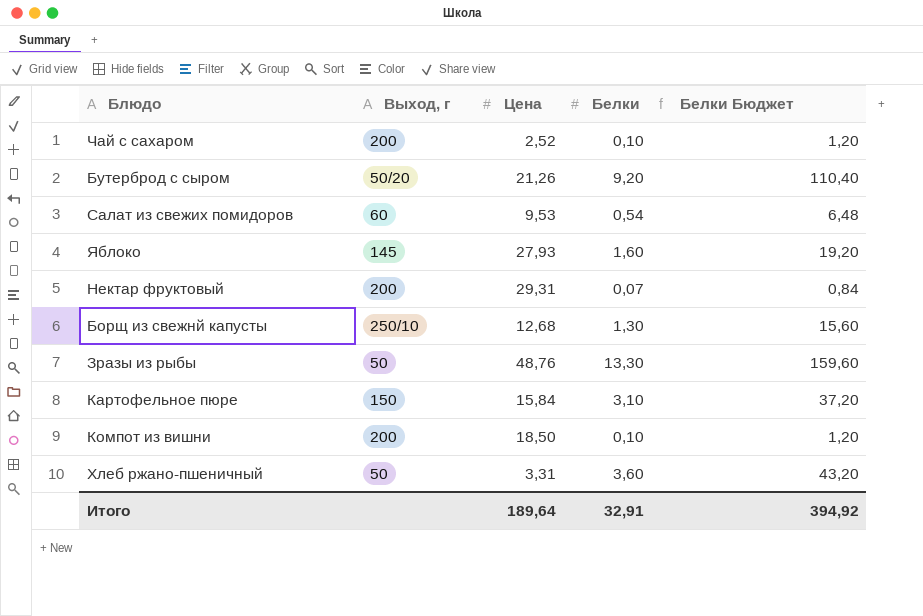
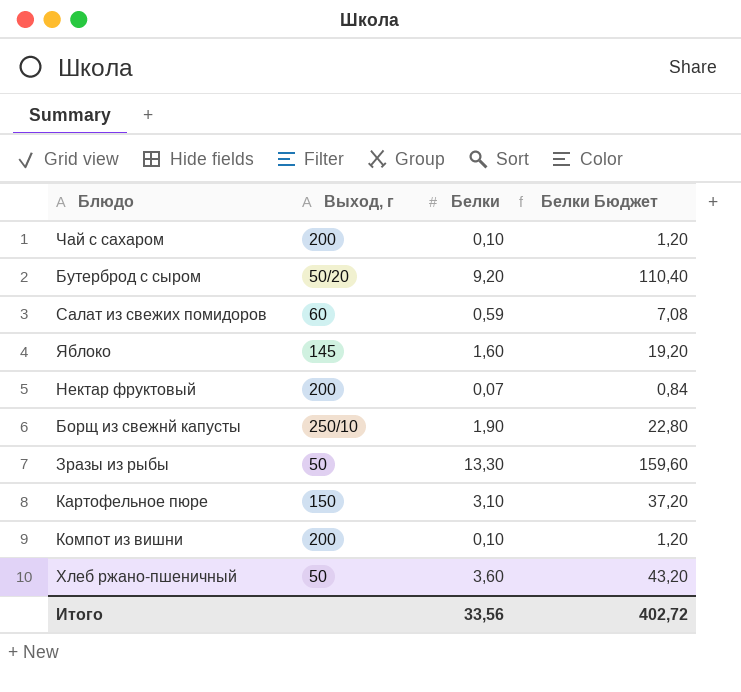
column Цена | position: 3 -> none
Салат из свежих помидоров | Белки: 0,54 -> 0,59
Салат из свежих помидоров | Белки Бюджет: 6,48 -> 7,08
Борщ из свежнй капусты | Белки: 1,30 -> 1,90
Борщ из свежнй капусты | Белки Бюджет: 15,60 -> 22,80
Итого | Белки: 32,91 -> 33,56
Итого | Белки Бюджет: 394,92 -> 402,72

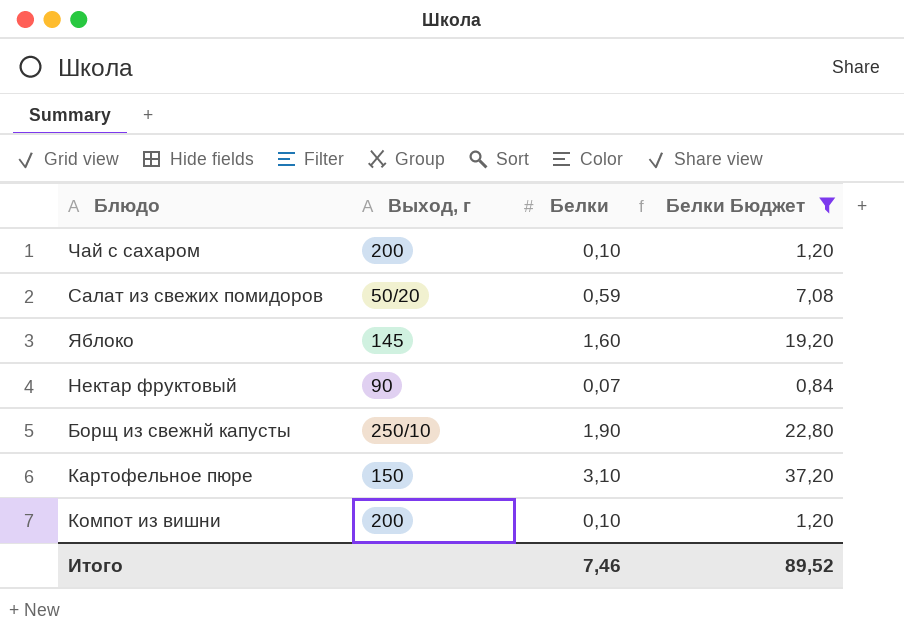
filter: none -> Белки Бюджет <= 37,20
Салат из свежих помидоров | Выход, г: 60 -> 50/20
Нектар фруктовый | Выход, г: 200 -> 90
Итого | Белки: 33,56 -> 7,46
Итого | Белки Бюджет: 402,72 -> 89,52

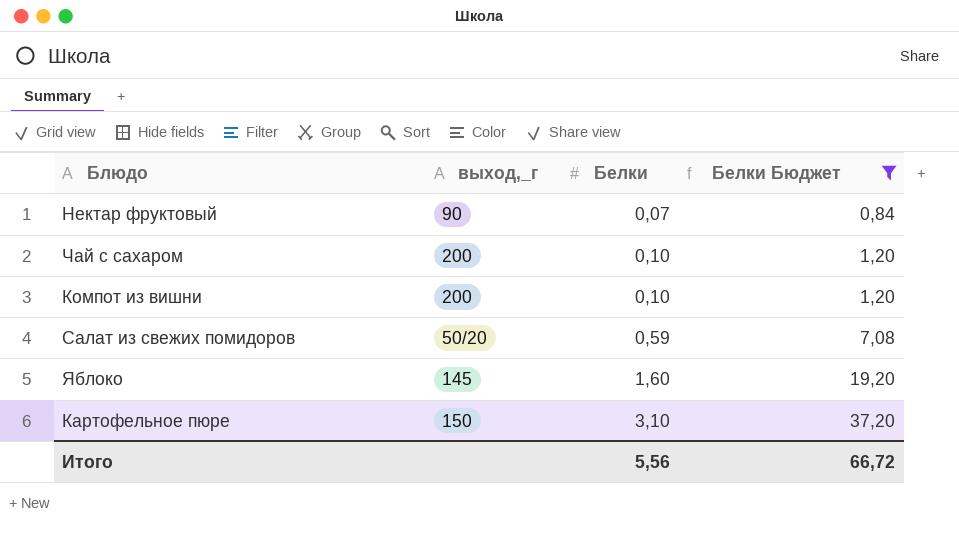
row order: none -> Белки ascending
column name: Выход, г -> выход,_г
row Борщ из свежнй капусты: 250/10 | 1,90 | 22,80 -> none
Итого | Белки: 7,46 -> 5,56
Итого | Белки Бюджет: 89,52 -> 66,72

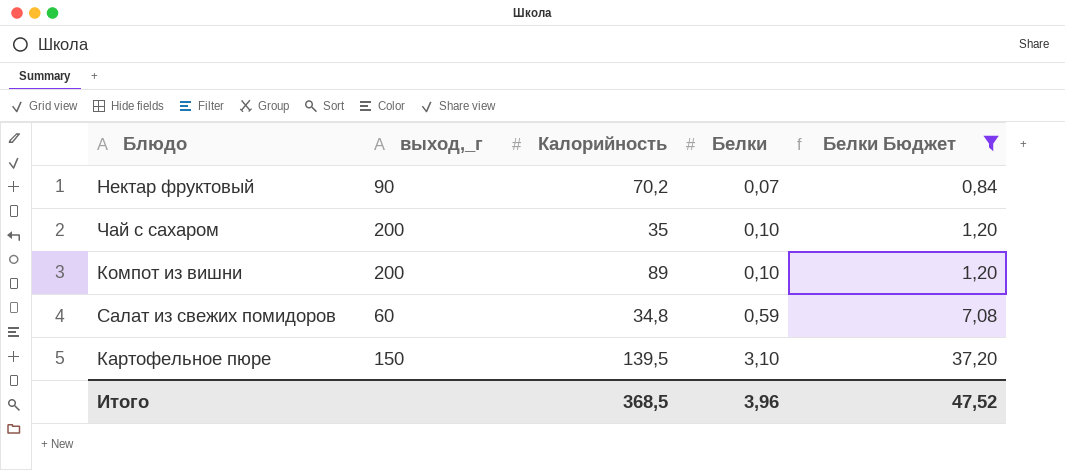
column Калорийность | position: none -> 3
row Яблоко: 145 | 1,60 | 19,20 -> none
Салат из свежих помидоров | выход,_г: 50/20 -> 60
Итого | Белки: 5,56 -> 3,96
Итого | Белки Бюджет: 66,72 -> 47,52

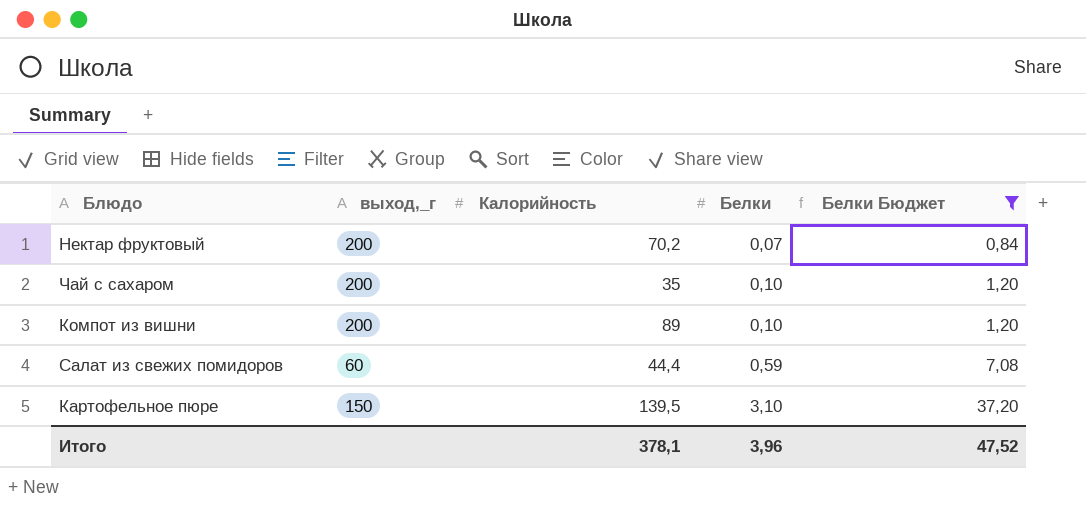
Нектар фруктовый | выход,_г: 90 -> 200
Салат из свежих помидоров | Калорийность: 34,8 -> 44,4
Итого | Калорийность: 368,5 -> 378,1

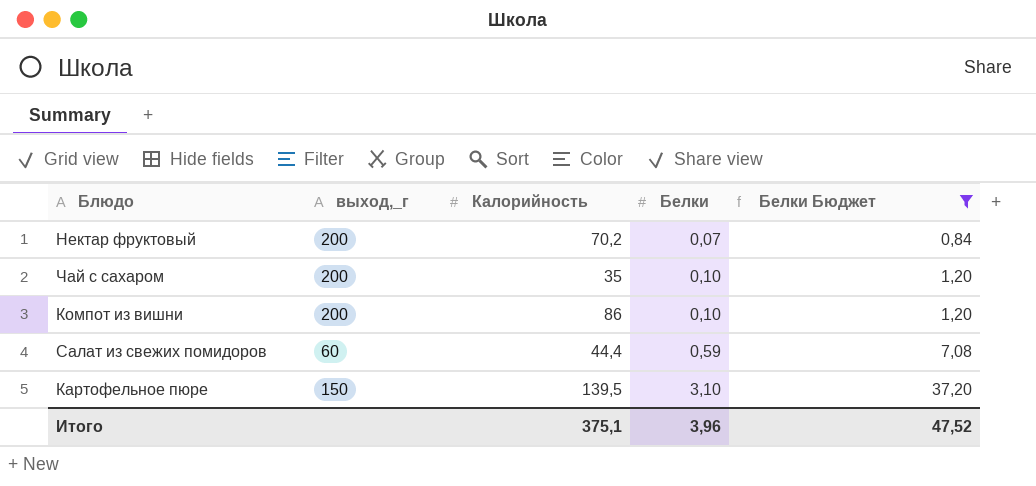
Компот из вишни | Калорийность: 89 -> 86
Итого | Калорийность: 378,1 -> 375,1

